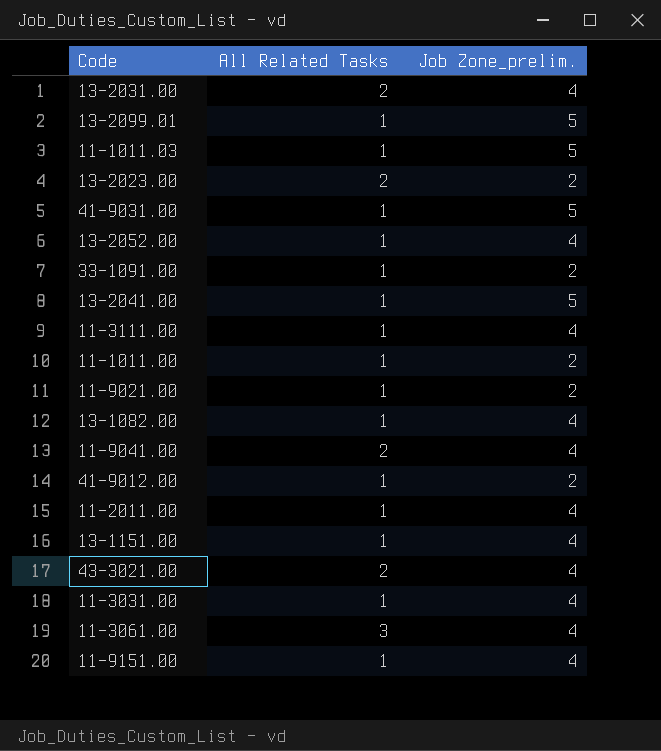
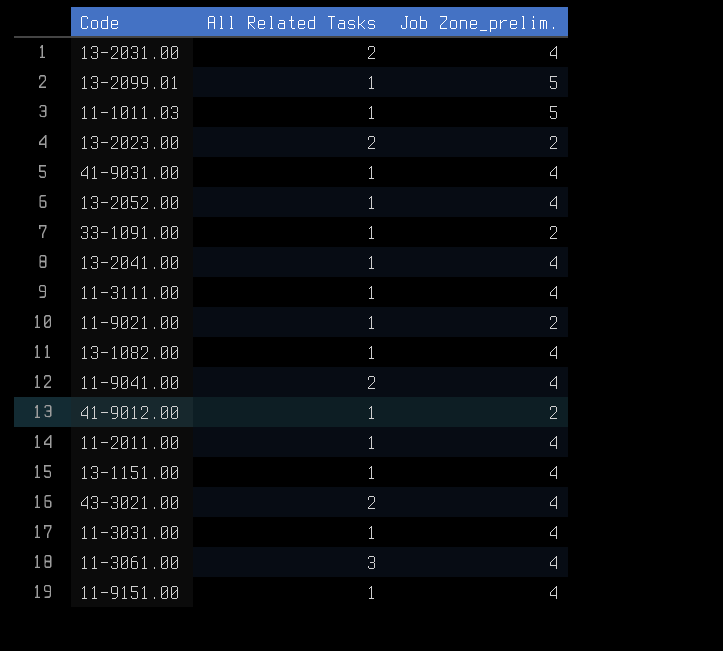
row 11-1011.00: 1 | 2 -> none
41-9031.00 | Job Zone_prelim.: 5 -> 4
13-2041.00 | Job Zone_prelim.: 5 -> 4

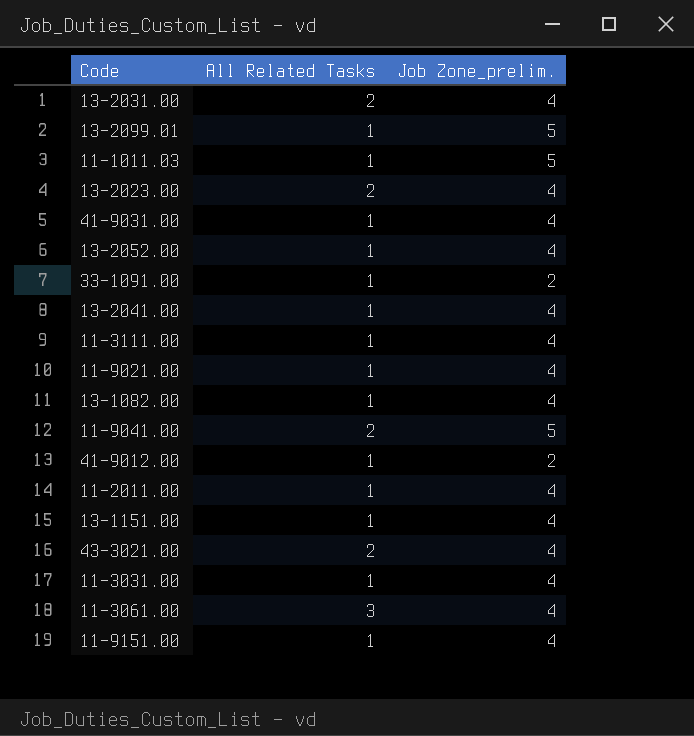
13-2023.00 | Job Zone_prelim.: 2 -> 4
11-9021.00 | Job Zone_prelim.: 2 -> 4
11-9041.00 | Job Zone_prelim.: 4 -> 5

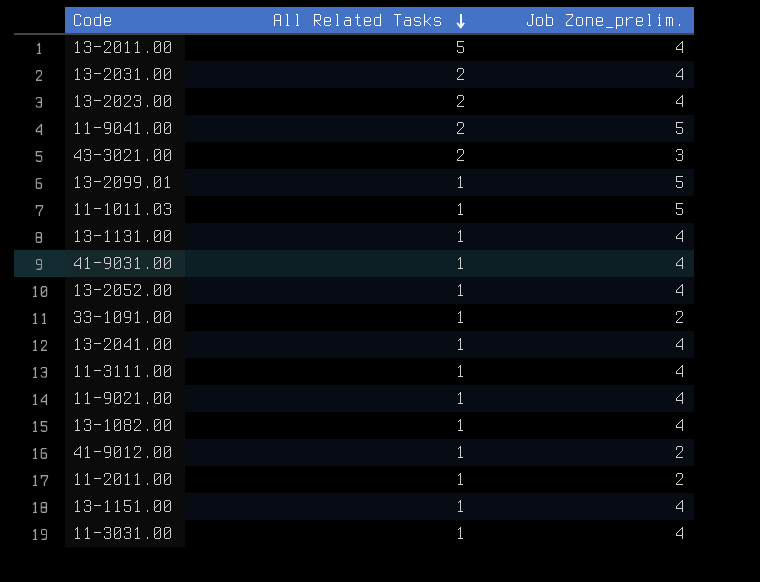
row order: none -> All Related Tasks descending
row 11-3061.00: 3 | 4 -> none
row 11-9151.00: 1 | 4 -> none
row 13-2011.00: none -> 5 | 4
43-3021.00 | Job Zone_prelim.: 4 -> 3
row 13-1131.00: none -> 1 | 4
11-2011.00 | Job Zone_prelim.: 4 -> 2

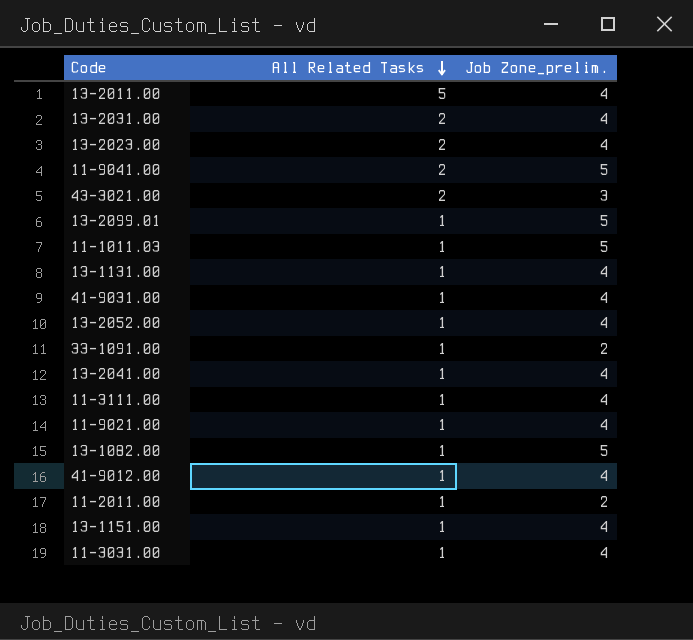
13-1082.00 | Job Zone_prelim.: 4 -> 5
41-9012.00 | Job Zone_prelim.: 2 -> 4

